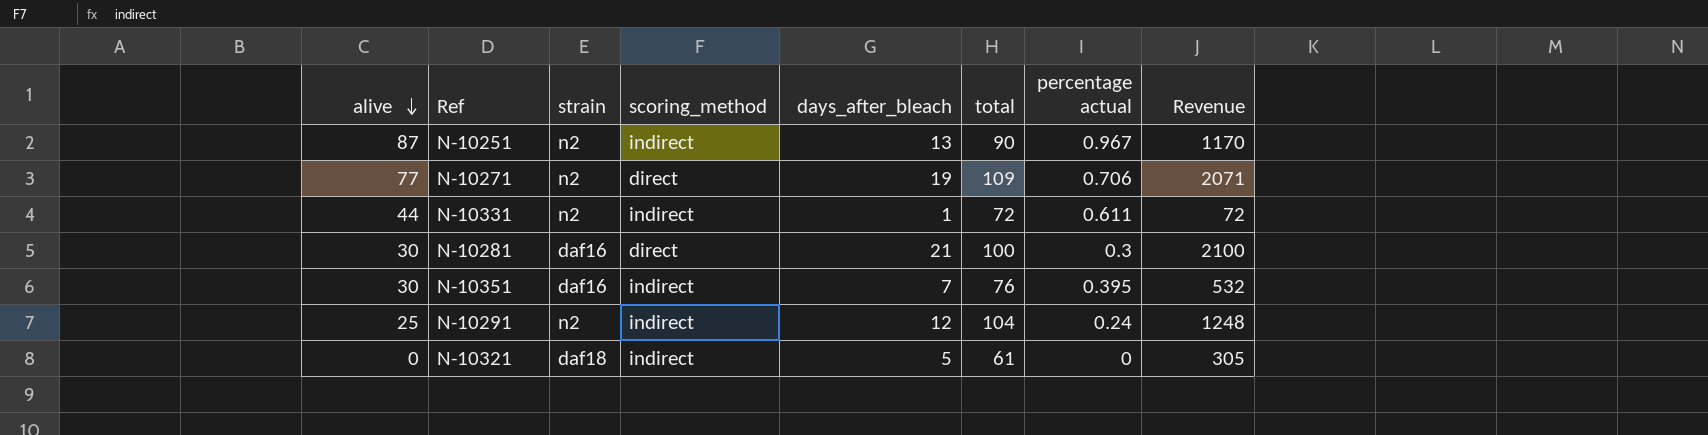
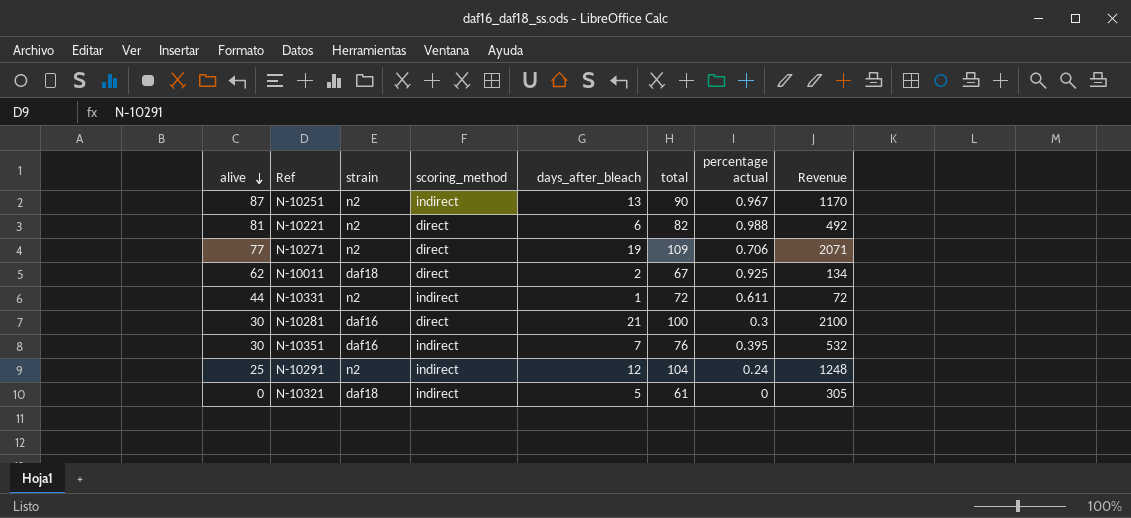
row N-10221: none -> 81 | n2 | direct | 6 | 82 | 0.988 | 492
row N-10011: none -> 62 | daf18 | direct | 2 | 67 | 0.925 | 134

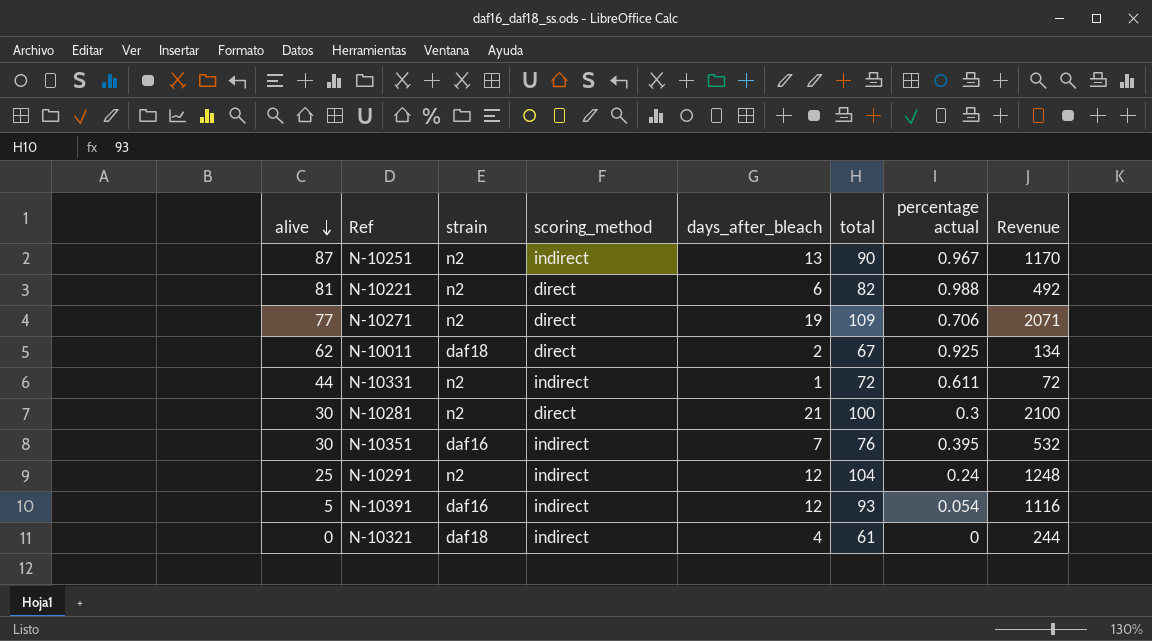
N-10281 | strain: daf16 -> n2
row N-10391: none -> 5 | daf16 | indirect | 12 | 93 | 0.054 | 1116
N-10321 | days_after_bleach: 5 -> 4
N-10321 | Revenue: 305 -> 244

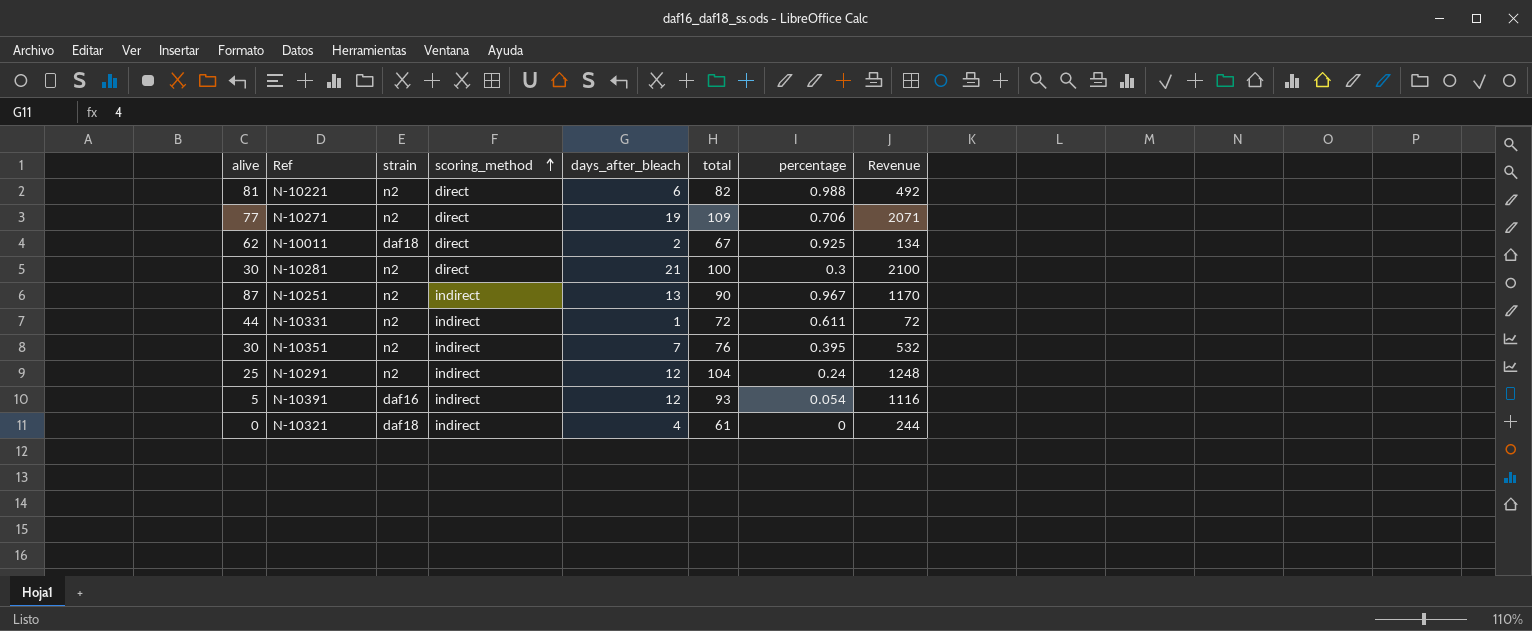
row order: alive descending -> scoring_method ascending
column name: percentage actual -> percentage
N-10351 | strain: daf16 -> n2

